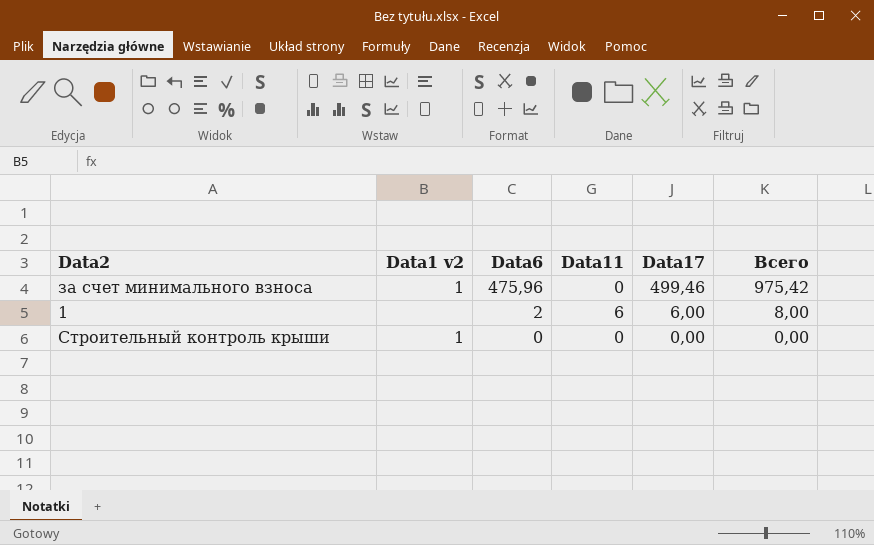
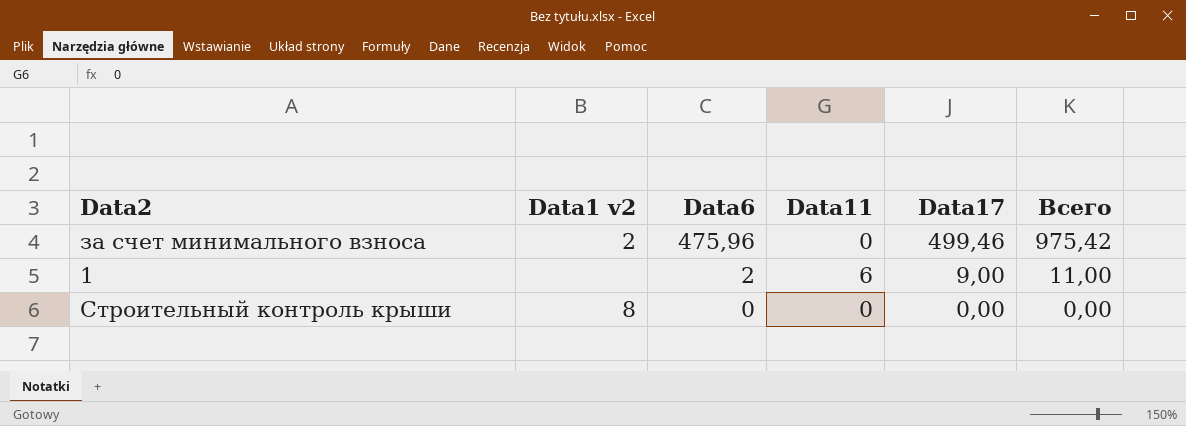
за счет минимального взноса | Data1 v2: 1 -> 2
1 | Data17: 6,00 -> 9,00
1 | Всего: 8,00 -> 11,00
Строительный контроль крыши | Data1 v2: 1 -> 8

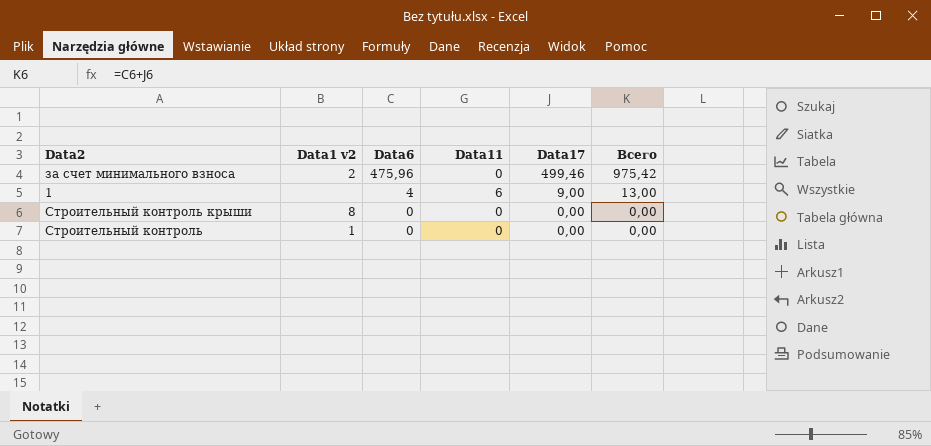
1 | Data6: 2 -> 4
1 | Всего: 11,00 -> 13,00
row Строительный контроль: none -> 1 | 0 | 0 | 0,00 | 0,00

